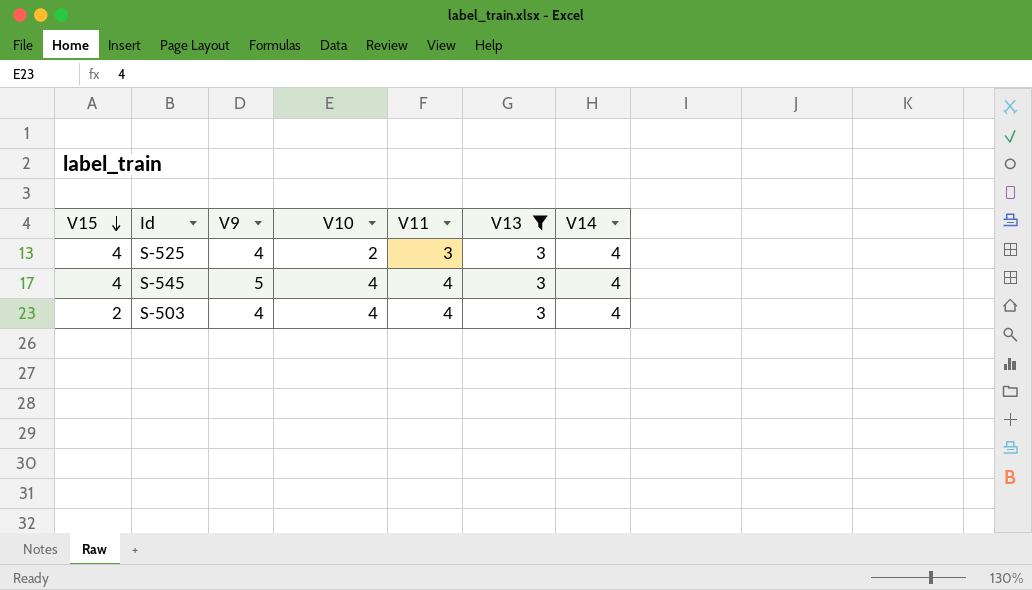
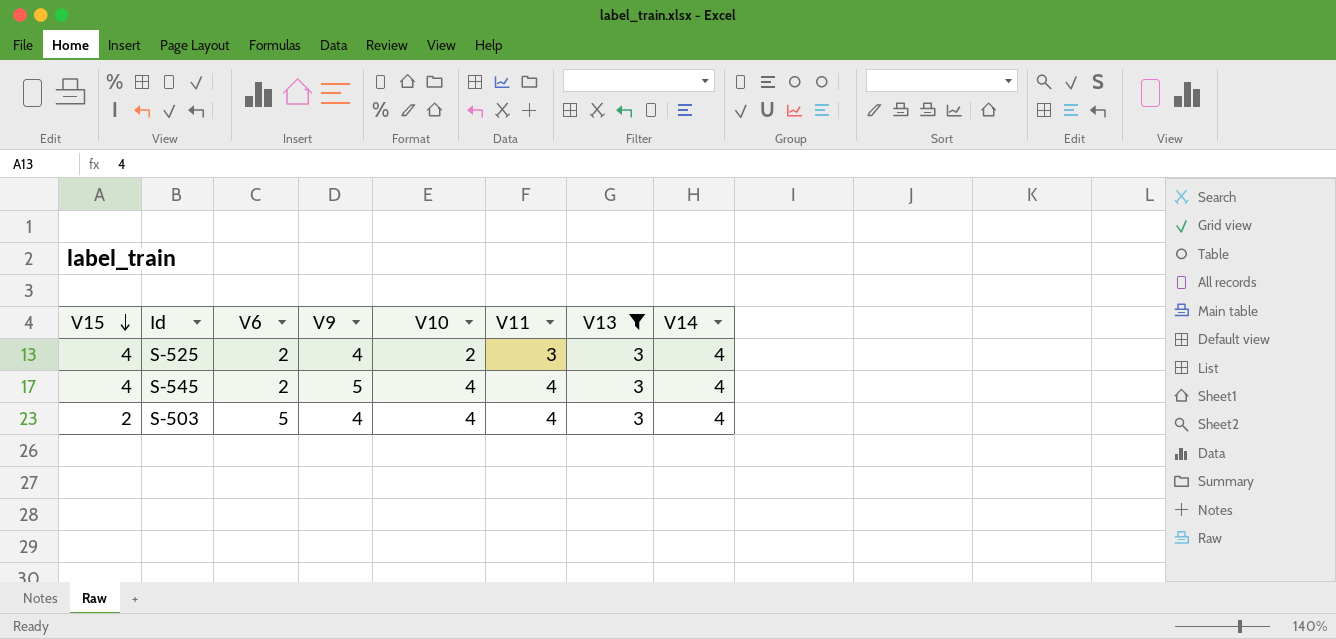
column V6 | position: none -> 3

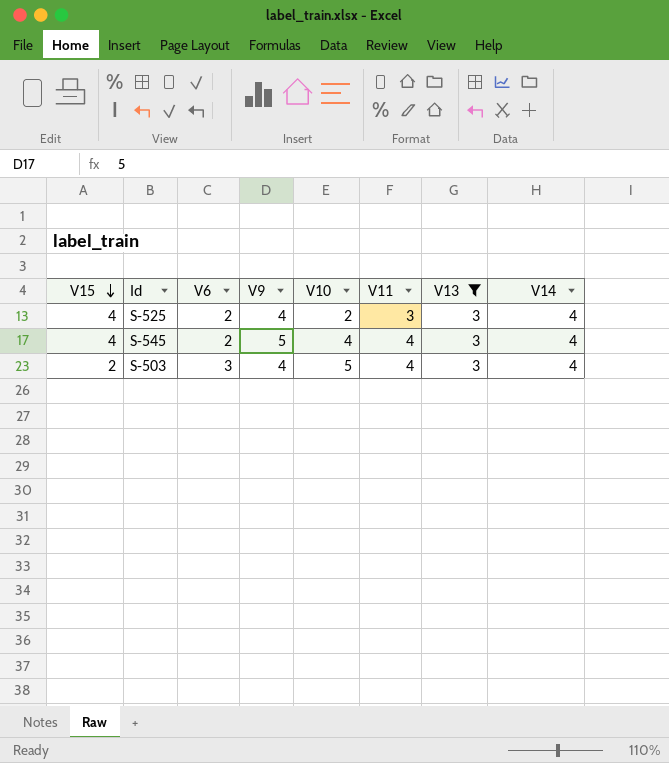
S-503 | V6: 5 -> 3
S-503 | V10: 4 -> 5

